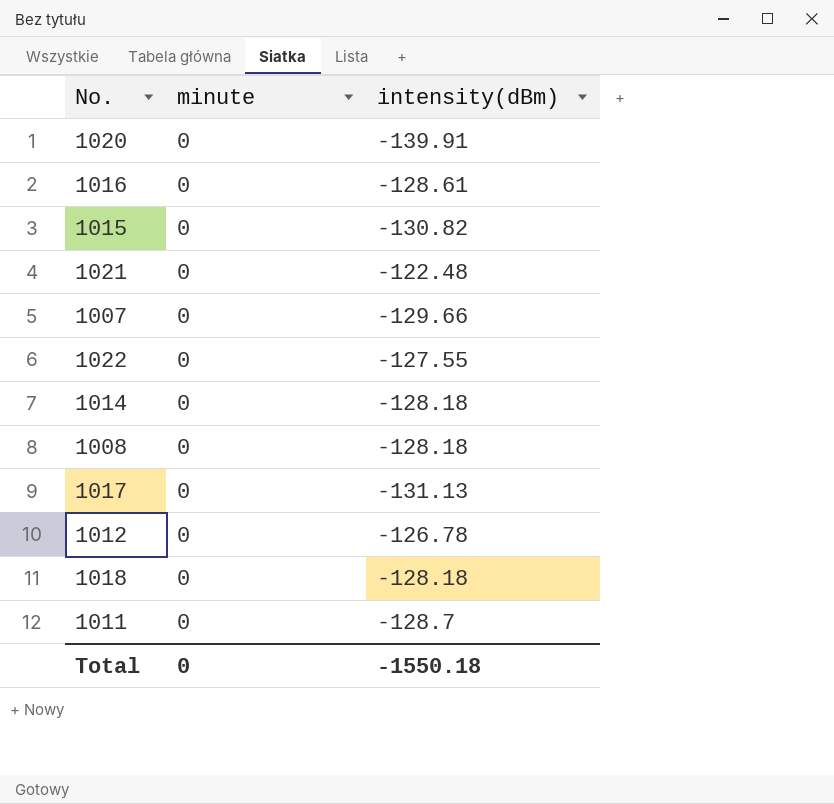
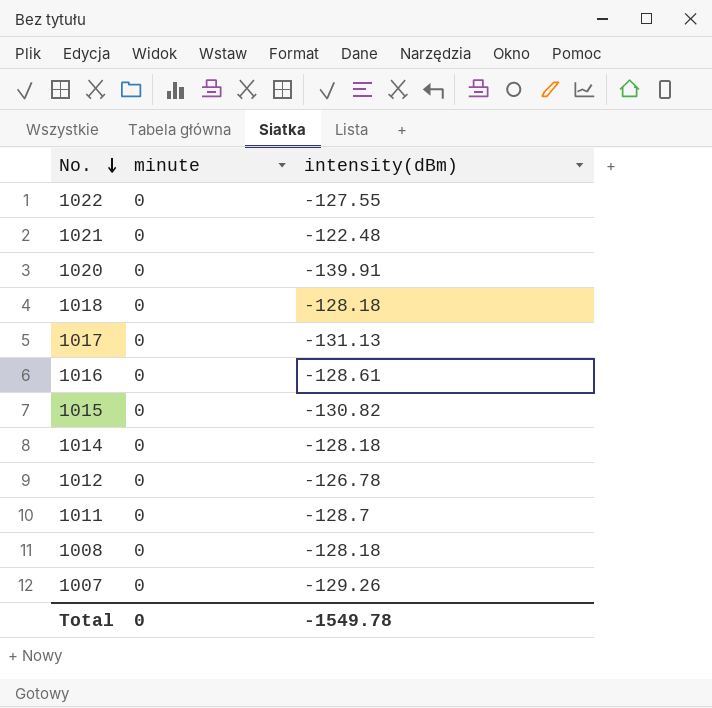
row order: none -> No. descending
1007 | intensity(dBm): -129.66 -> -129.26
Total | intensity(dBm): -1550.18 -> -1549.78

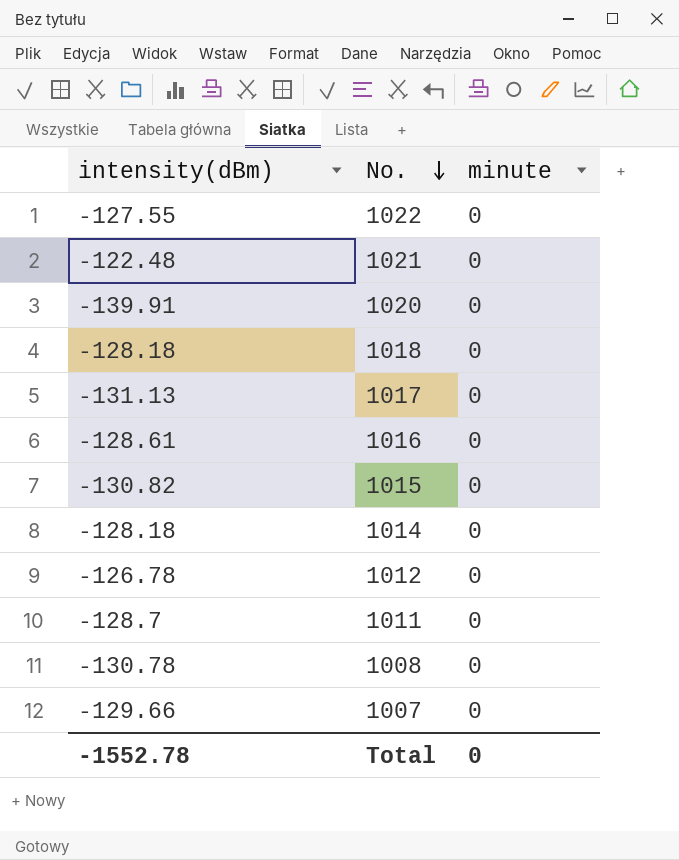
column intensity(dBm) | position: 3 -> 1
1008 | intensity(dBm): -128.18 -> -130.78
1007 | intensity(dBm): -129.26 -> -129.66
Total | intensity(dBm): -1549.78 -> -1552.78

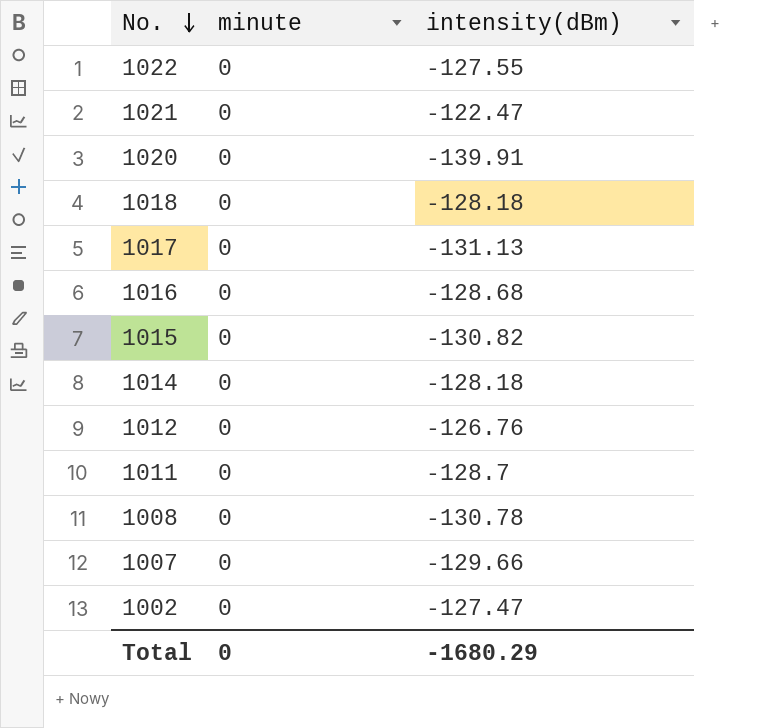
column intensity(dBm) | position: 1 -> 3
1021 | intensity(dBm): -122.48 -> -122.47
1016 | intensity(dBm): -128.61 -> -128.68
1012 | intensity(dBm): -126.78 -> -126.76
row 1002: none -> 0 | -127.47
Total | intensity(dBm): -1552.78 -> -1680.29

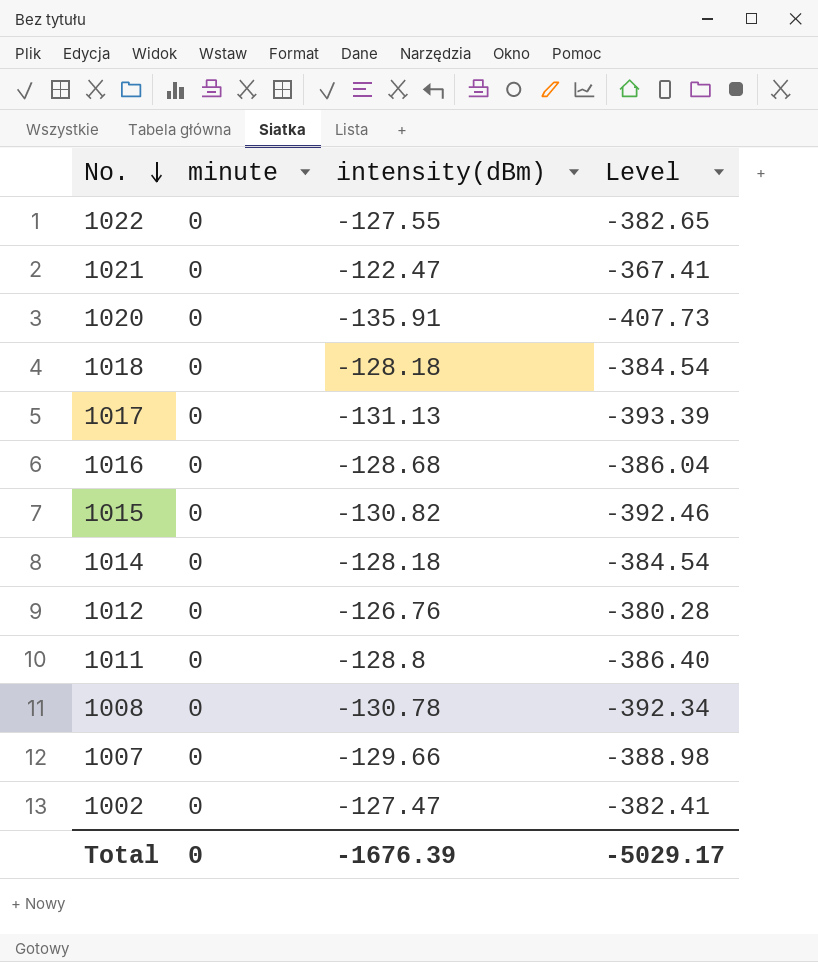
column Level | formula: none -> [intensity(dBm)] * 3
1020 | intensity(dBm): -139.91 -> -135.91
1011 | intensity(dBm): -128.7 -> -128.8
Total | intensity(dBm): -1680.29 -> -1676.39

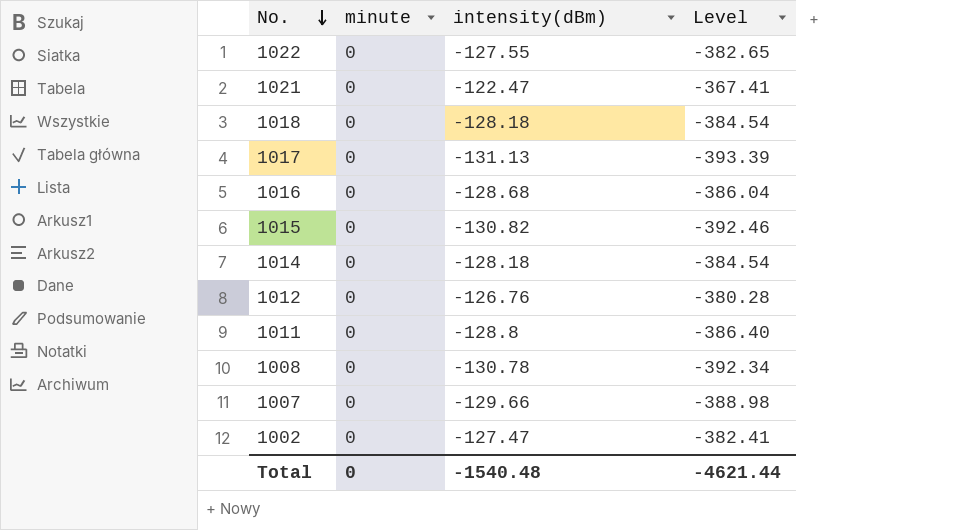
row 1020: 0 | -135.91 | -407.73 -> none
Total | intensity(dBm): -1676.39 -> -1540.48
Total | Level: -5029.17 -> -4621.44

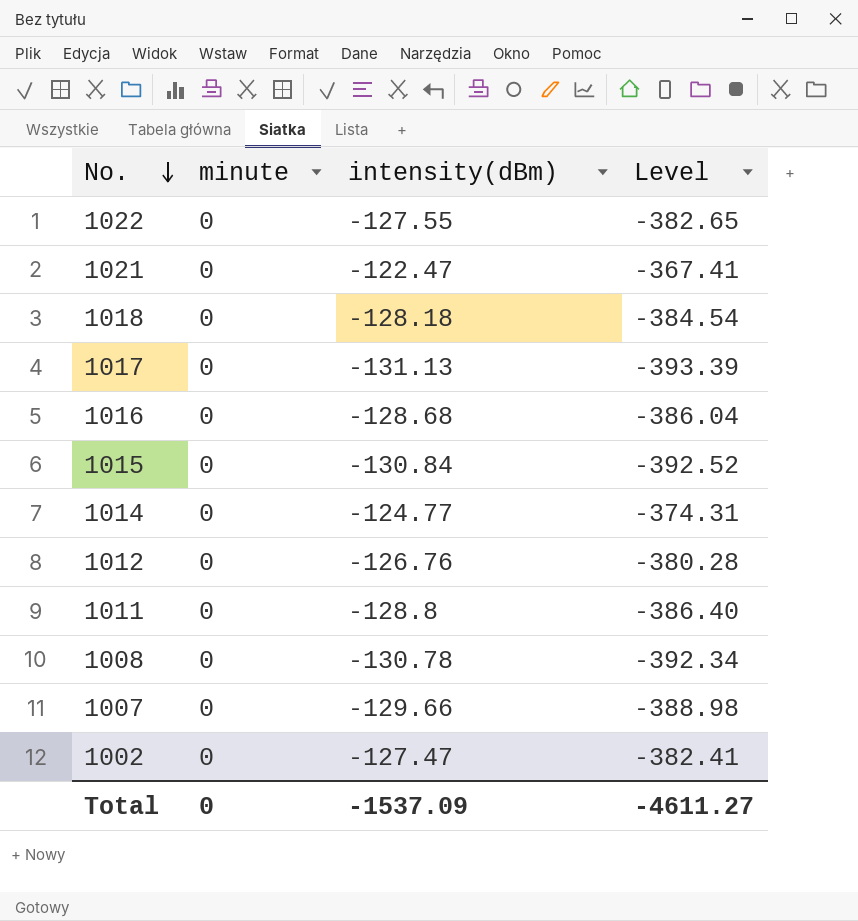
1015 | intensity(dBm): -130.82 -> -130.84
1015 | Level: -392.46 -> -392.52
1014 | intensity(dBm): -128.18 -> -124.77
1014 | Level: -384.54 -> -374.31
Total | intensity(dBm): -1540.48 -> -1537.09
Total | Level: -4621.44 -> -4611.27

